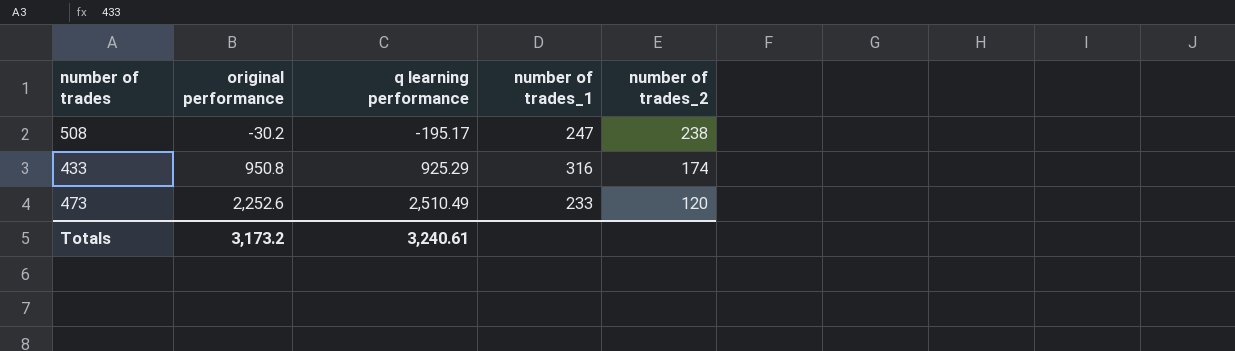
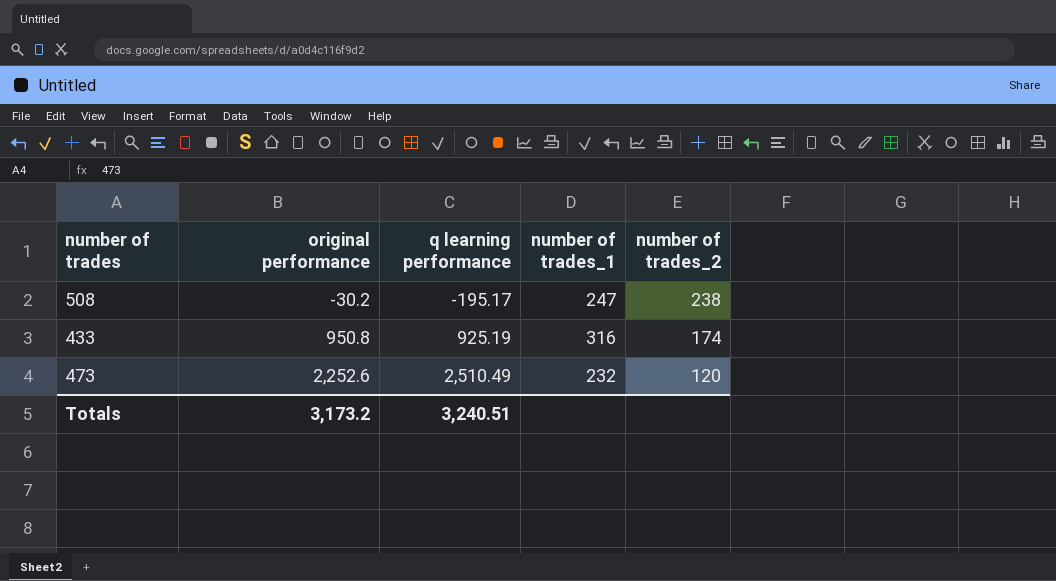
433 | q learning performance: 925.29 -> 925.19
473 | number of trades_1: 233 -> 232
Totals | q learning performance: 3,240.61 -> 3,240.51

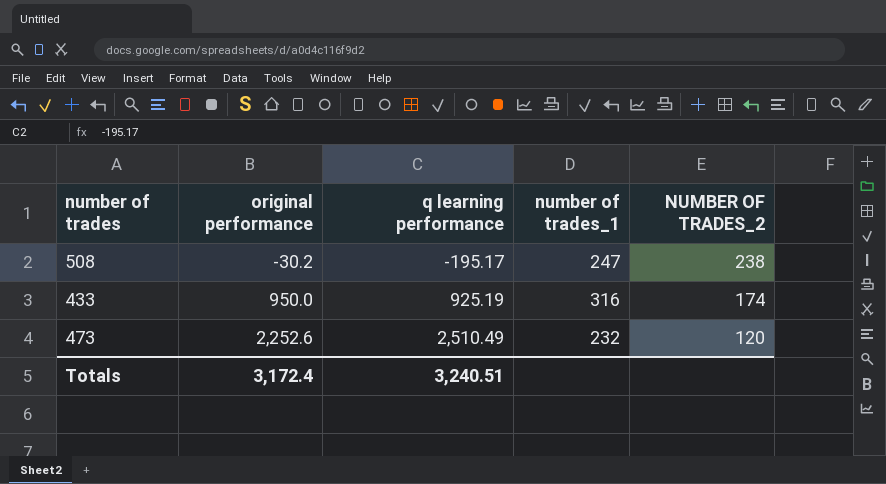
column name: number of trades_2 -> NUMBER OF TRADES_2
433 | original performance: 950.8 -> 950.0
Totals | original performance: 3,173.2 -> 3,172.4

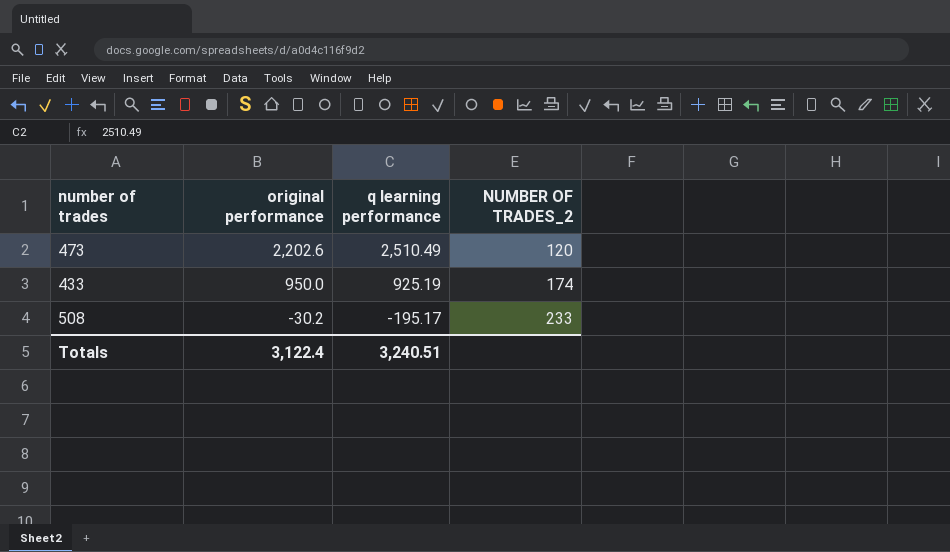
row order: original performance ascending -> original performance descending
column number of trades_1 | position: 4 -> none
473 | original performance: 2,252.6 -> 2,202.6
508 | NUMBER OF TRADES_2: 238 -> 233
Totals | original performance: 3,172.4 -> 3,122.4

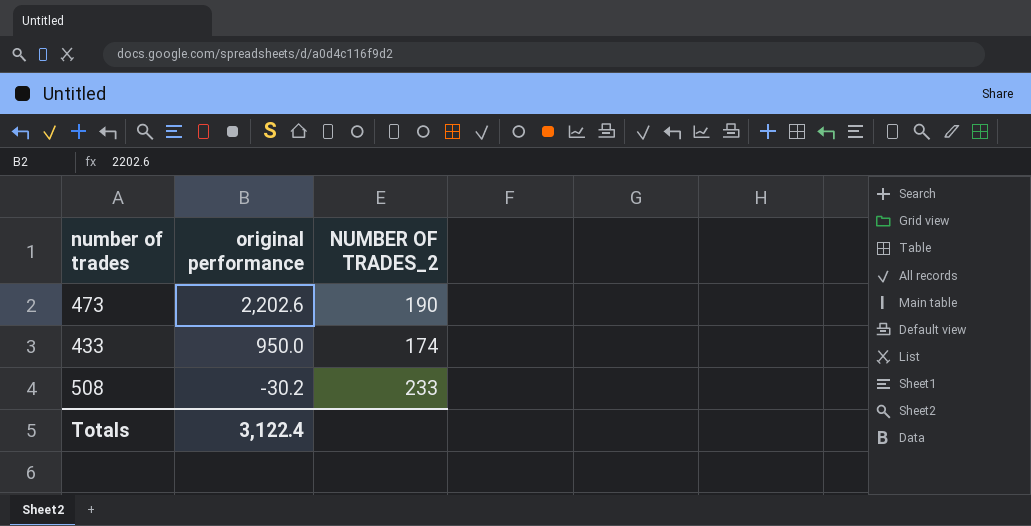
column q learning performance | position: 3 -> none
473 | NUMBER OF TRADES_2: 120 -> 190

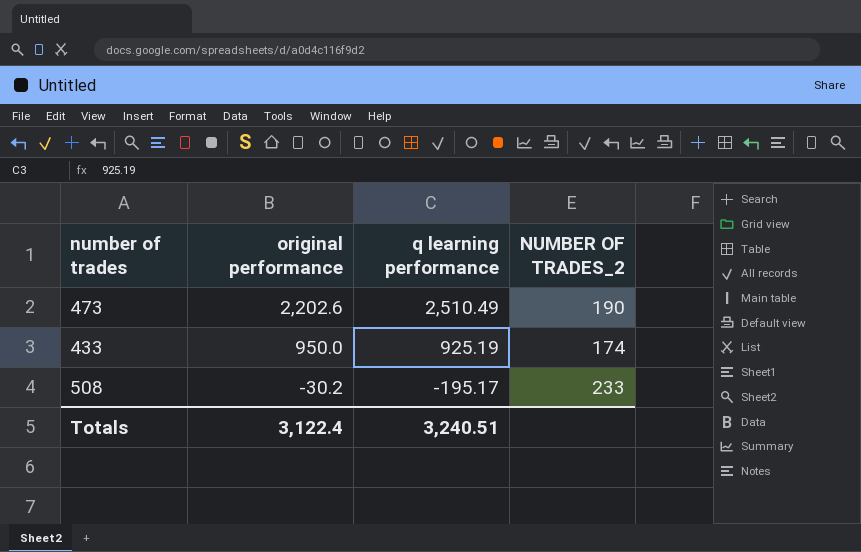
column q learning performance | position: none -> 3

